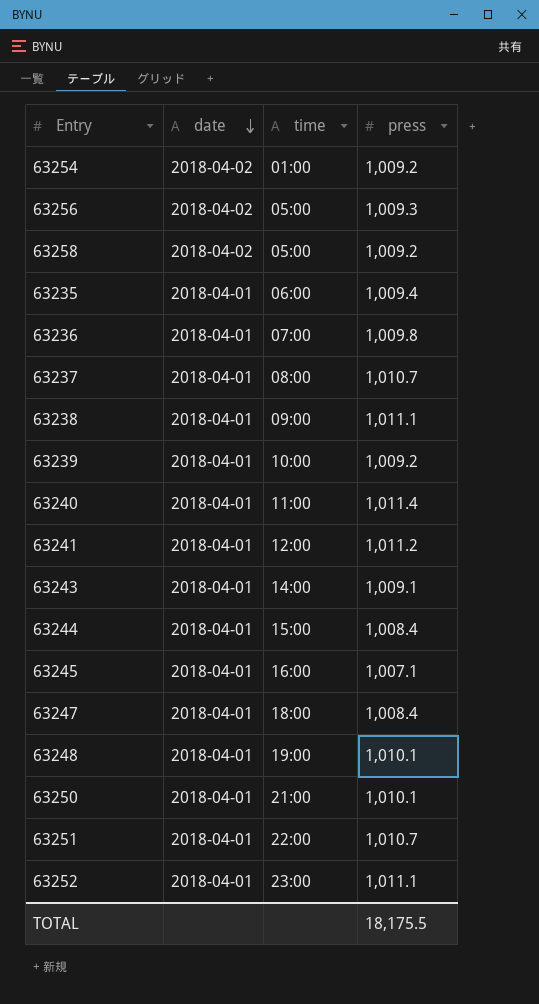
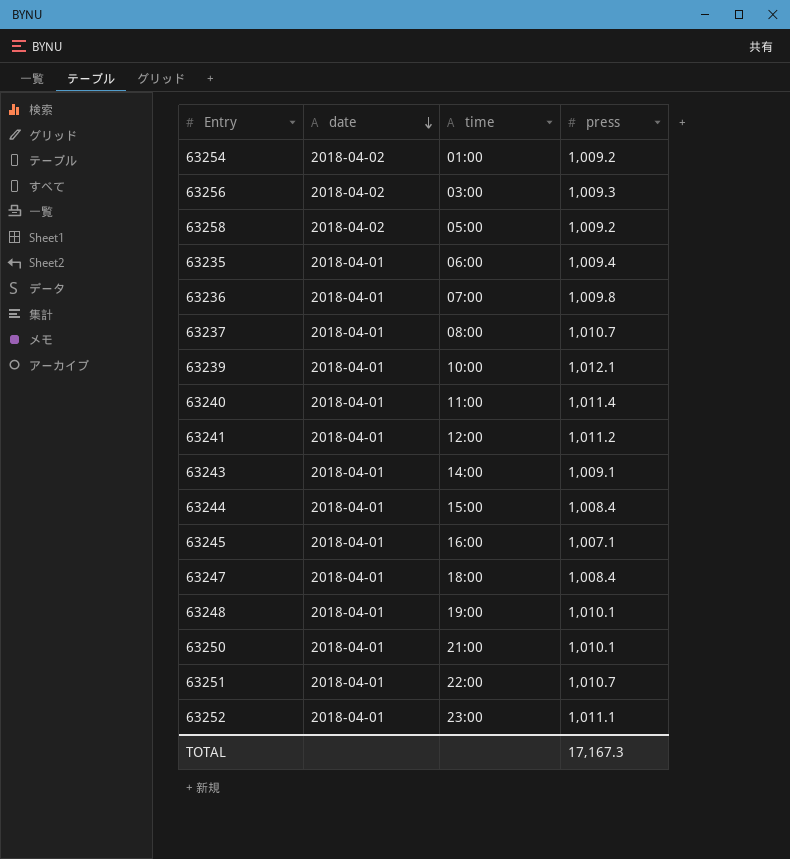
row 63238: 2018-04-01 | 09:00 | 1,011.1 -> none
63256 | time: 05:00 -> 03:00
63239 | press: 1,009.2 -> 1,012.1
TOTAL | press: 18,175.5 -> 17,167.3

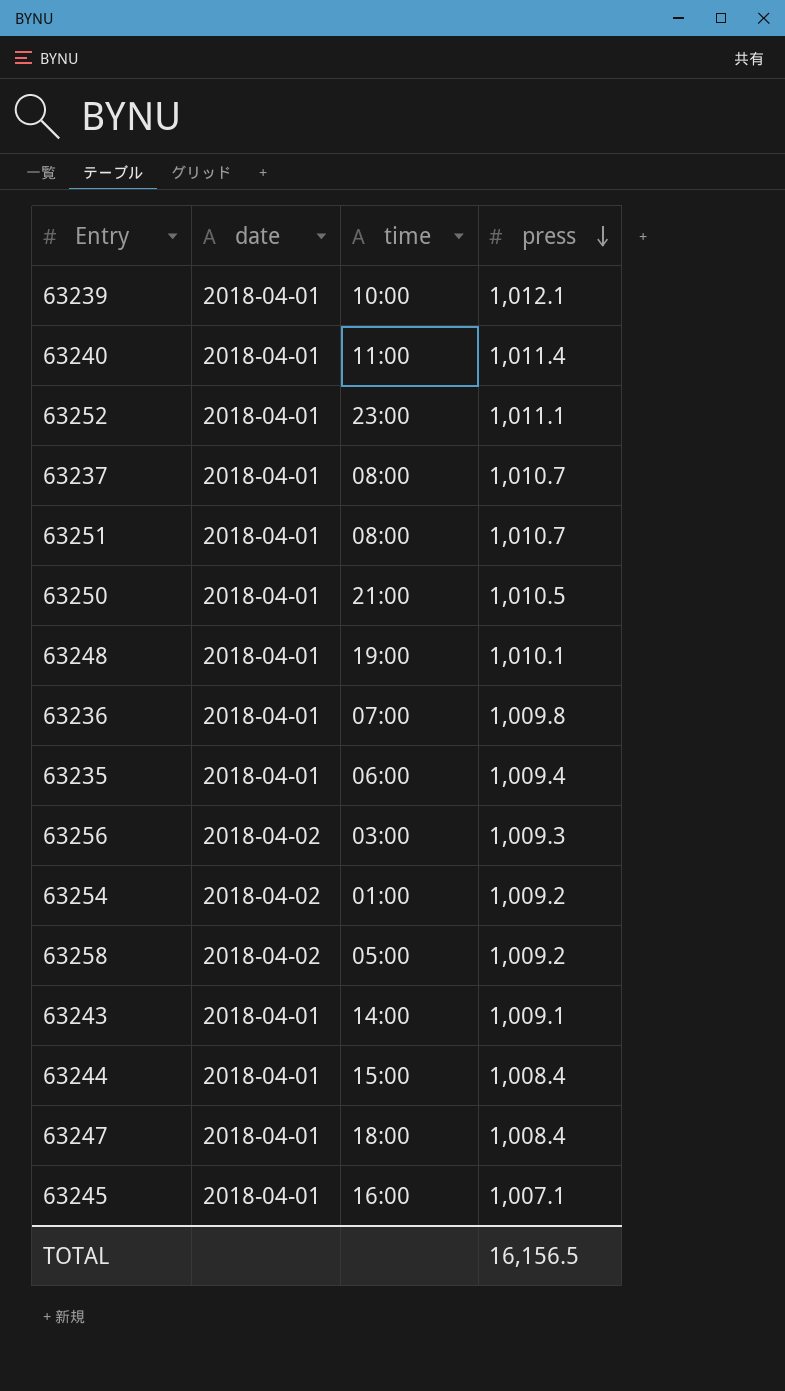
row order: date descending -> press descending
row 63241: 2018-04-01 | 12:00 | 1,011.2 -> none
63251 | time: 22:00 -> 08:00
63250 | press: 1,010.1 -> 1,010.5
TOTAL | press: 17,167.3 -> 16,156.5

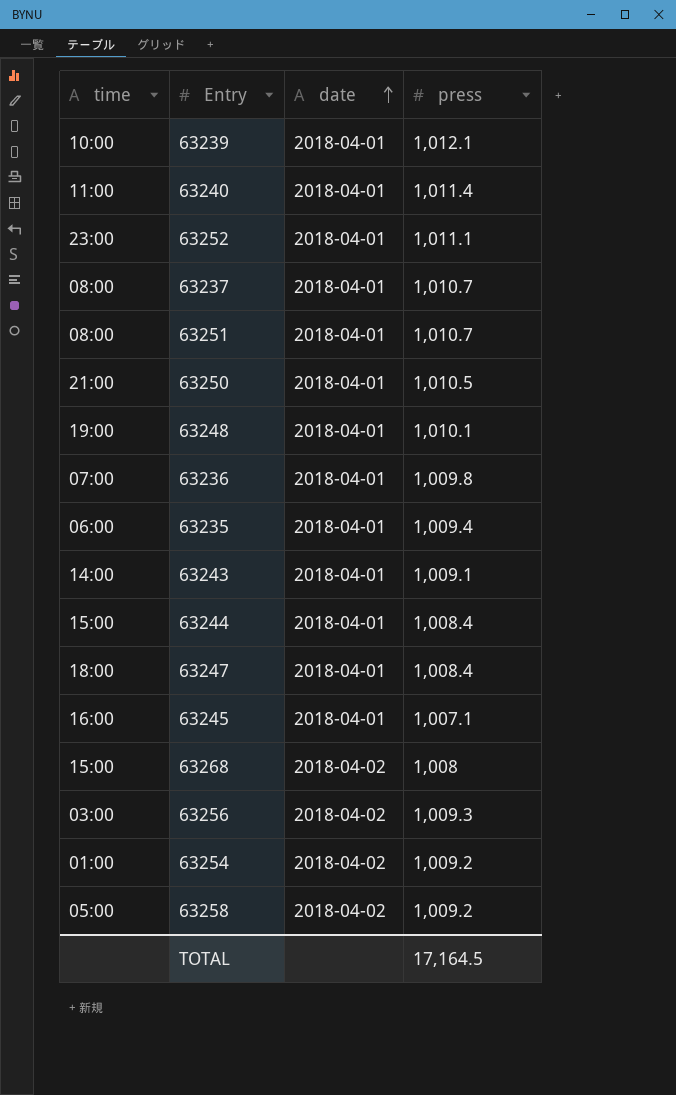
row order: press descending -> date ascending
column time | position: 3 -> 1
row 63268: none -> 15:00 | 2018-04-02 | 1,008
TOTAL | press: 16,156.5 -> 17,164.5

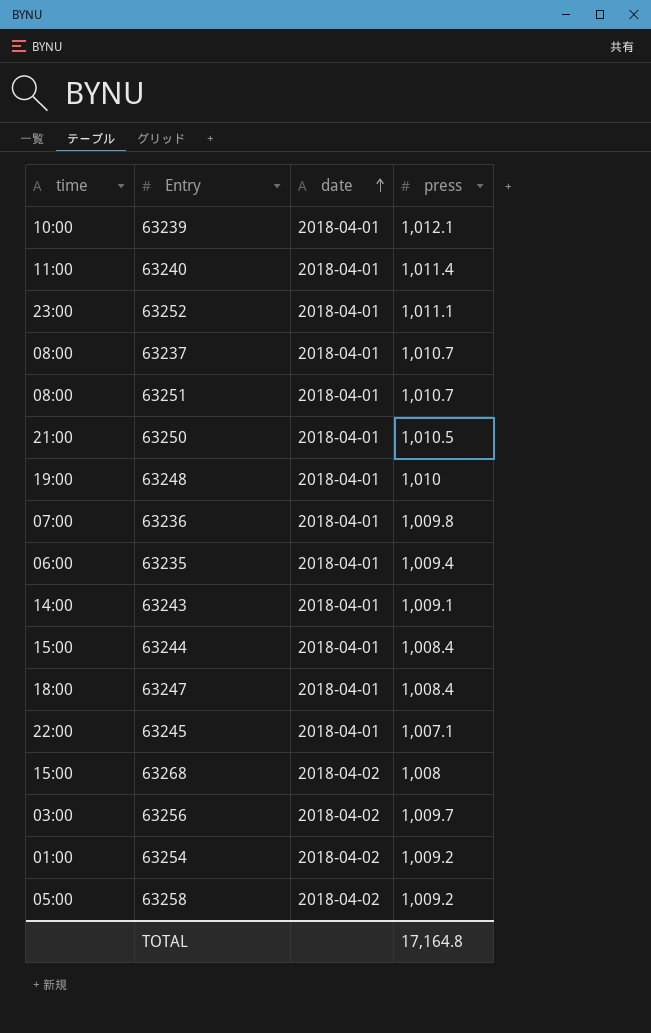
63248 | press: 1,010.1 -> 1,010
63245 | time: 16:00 -> 22:00
63256 | press: 1,009.3 -> 1,009.7
TOTAL | press: 17,164.5 -> 17,164.8

